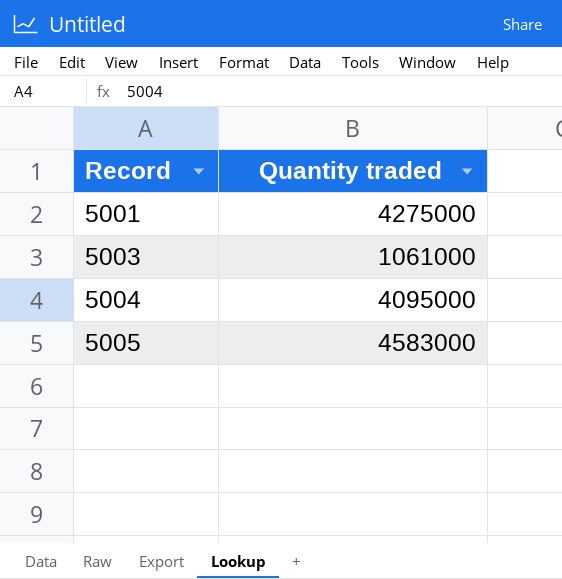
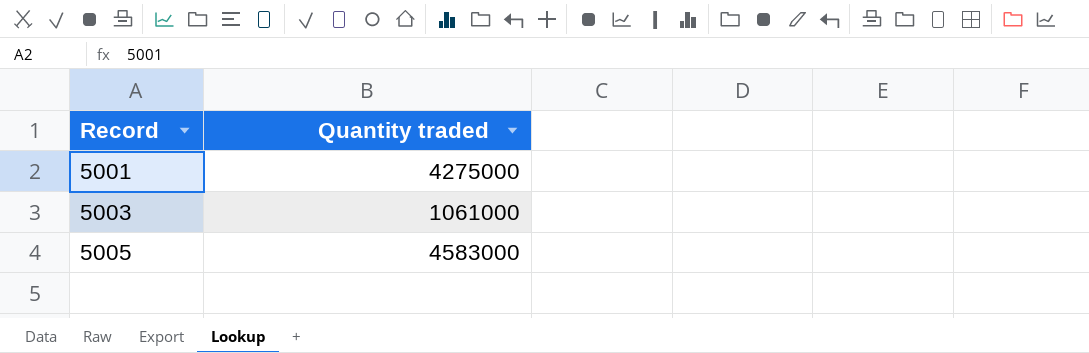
row 5004: 4095000 -> none

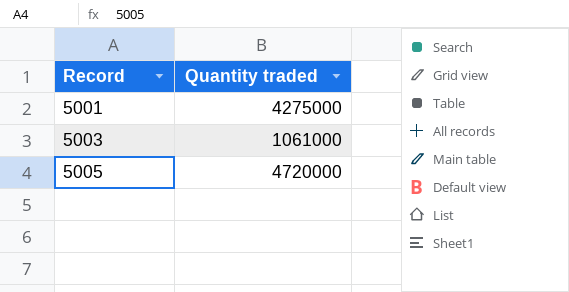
5005 | Quantity traded: 4583000 -> 4720000

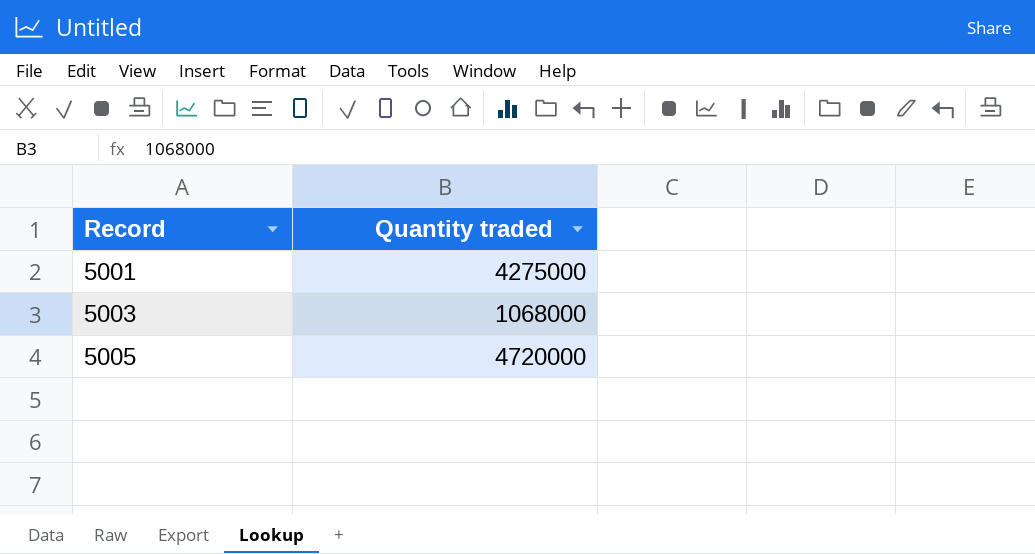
5003 | Quantity traded: 1061000 -> 1068000

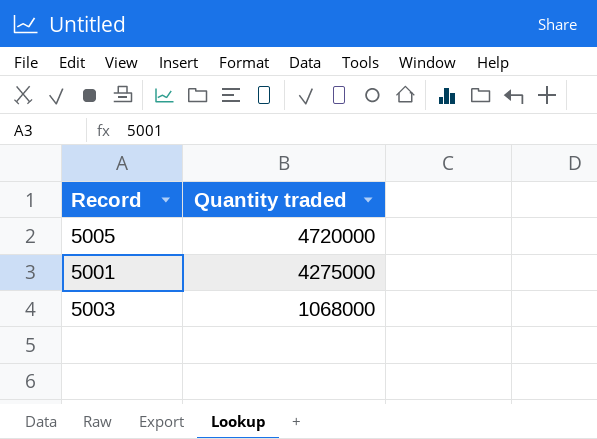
row order: Record ascending -> Quantity traded descending

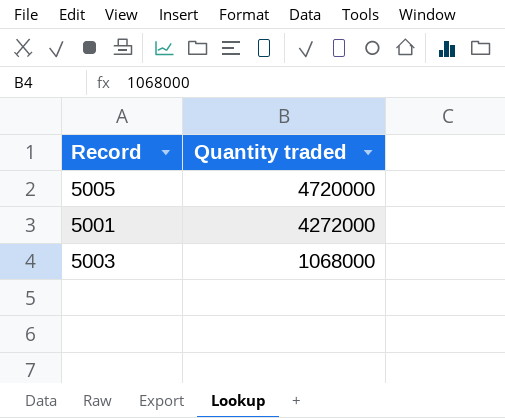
5001 | Quantity traded: 4275000 -> 4272000

